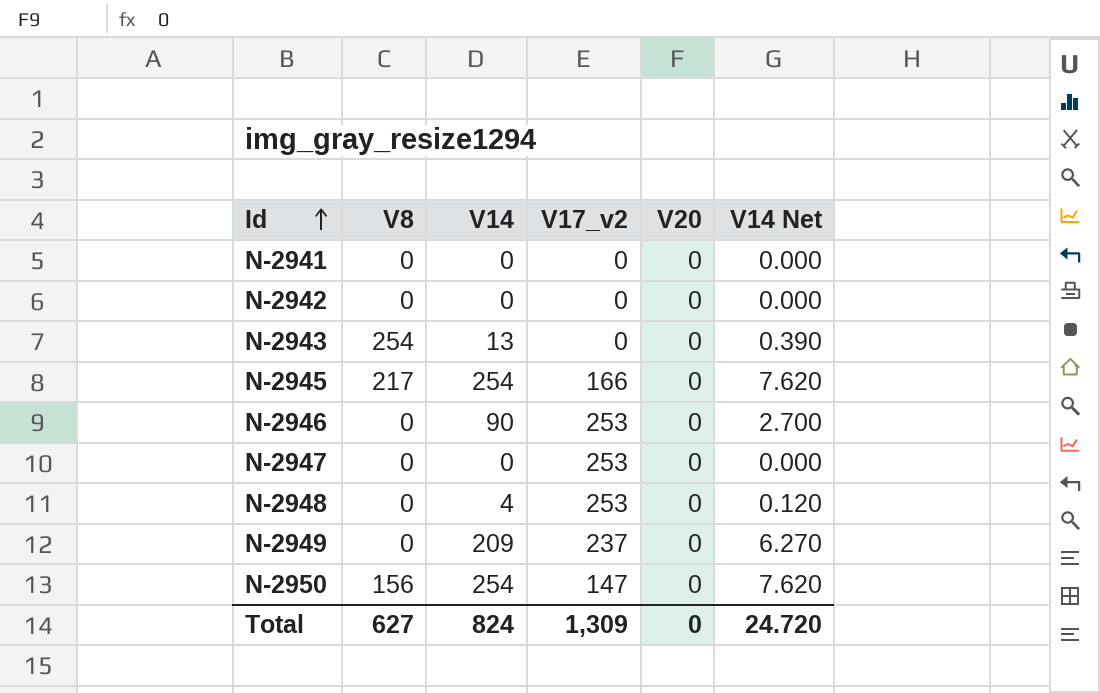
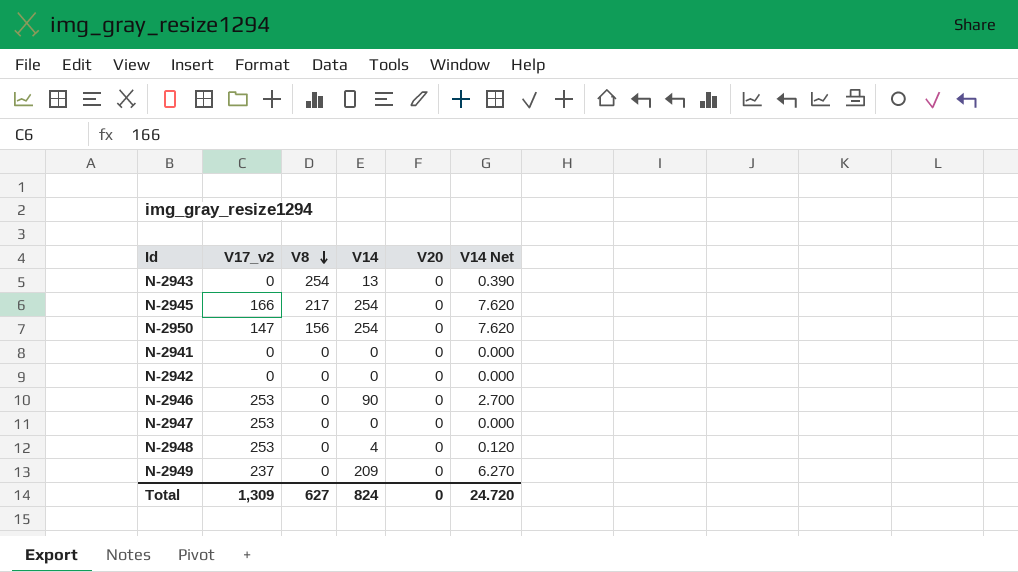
row order: Id ascending -> V8 descending
column V17_v2 | position: 4 -> 2

